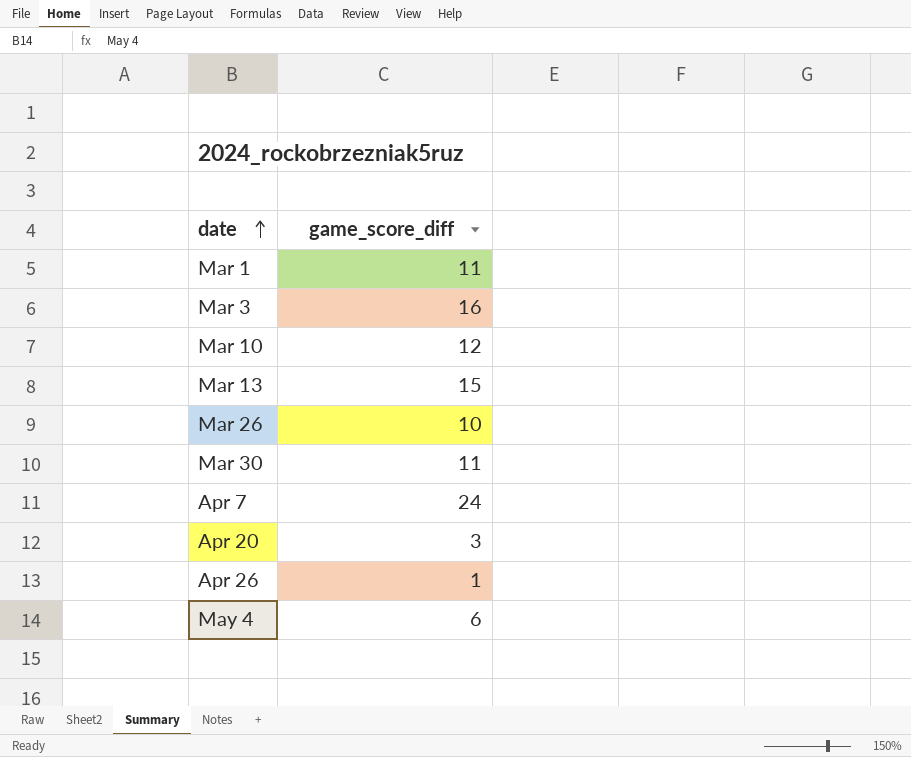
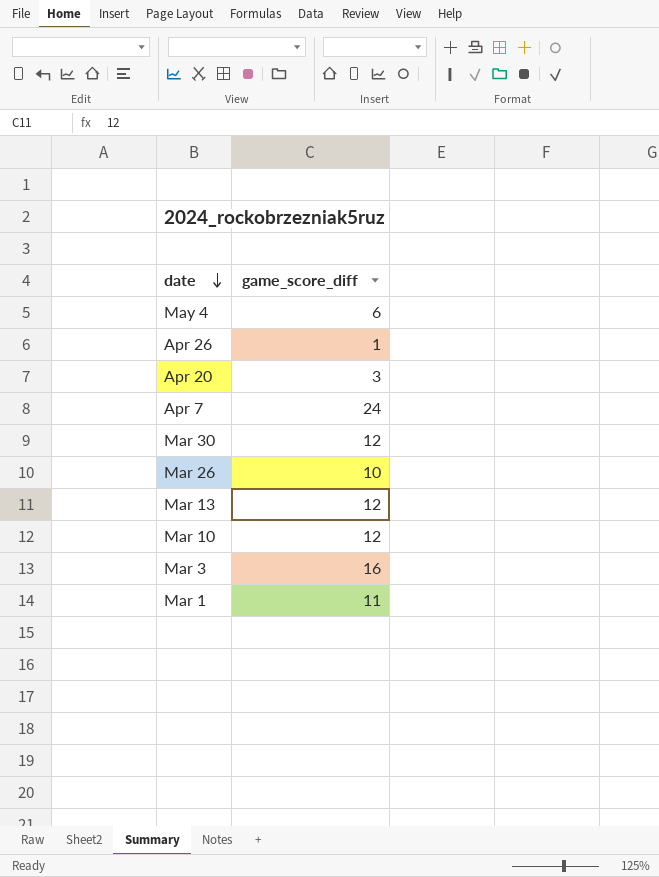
row order: date ascending -> date descending
Mar 30 | game_score_diff: 11 -> 12
Mar 13 | game_score_diff: 15 -> 12

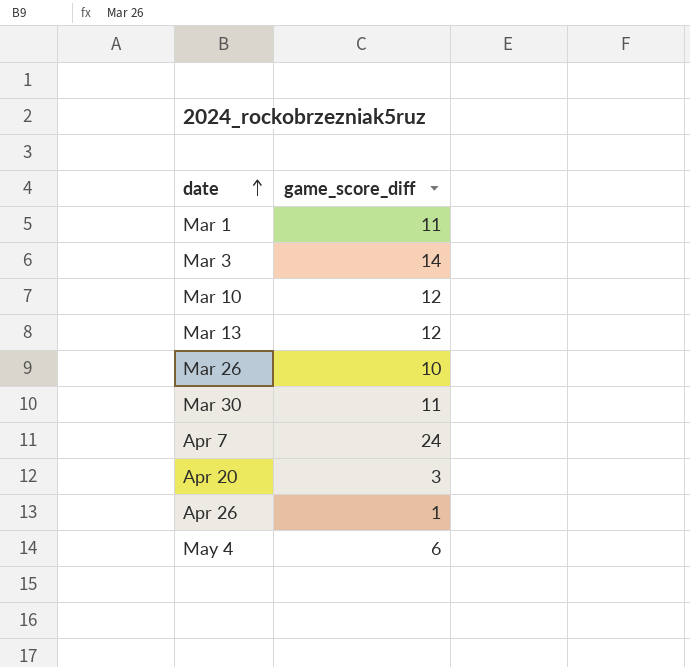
row order: date descending -> date ascending
Mar 3 | game_score_diff: 16 -> 14
Mar 30 | game_score_diff: 12 -> 11

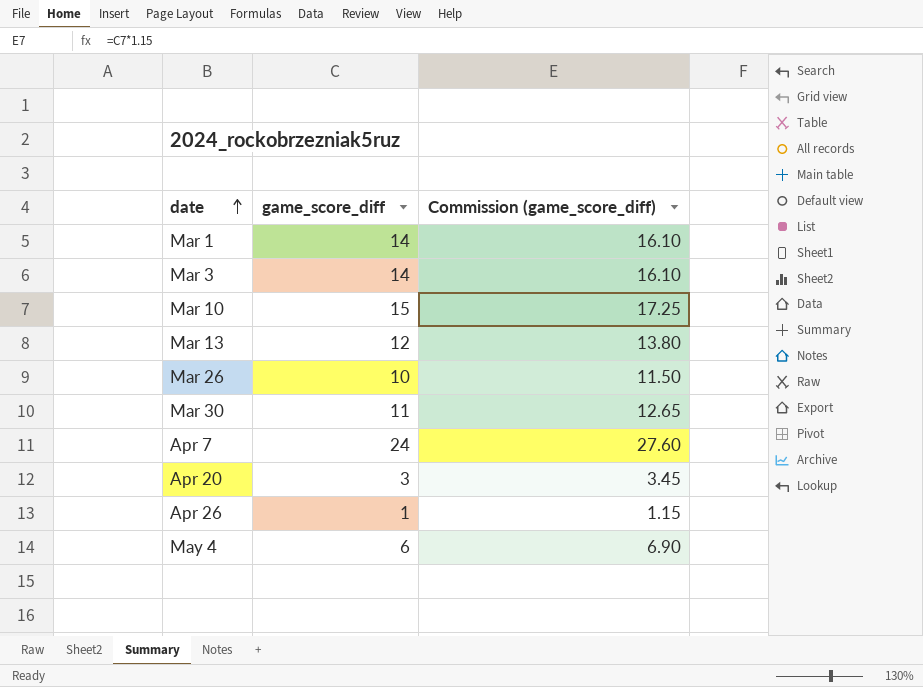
column Commission (game_score_diff) | formula: none -> [game_score_diff] * 1.15
Mar 1 | game_score_diff: 11 -> 14
Mar 10 | game_score_diff: 12 -> 15

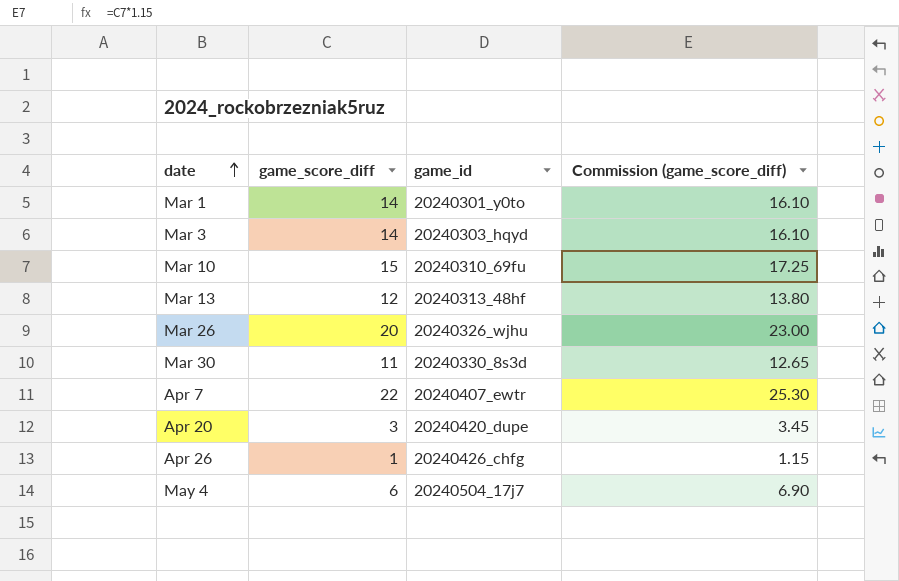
column game_id | position: none -> 3
Mar 26 | game_score_diff: 10 -> 20
Mar 26 | Commission (game_score_diff): 11.50 -> 23.00
Apr 7 | game_score_diff: 24 -> 22
Apr 7 | Commission (game_score_diff): 27.60 -> 25.30

